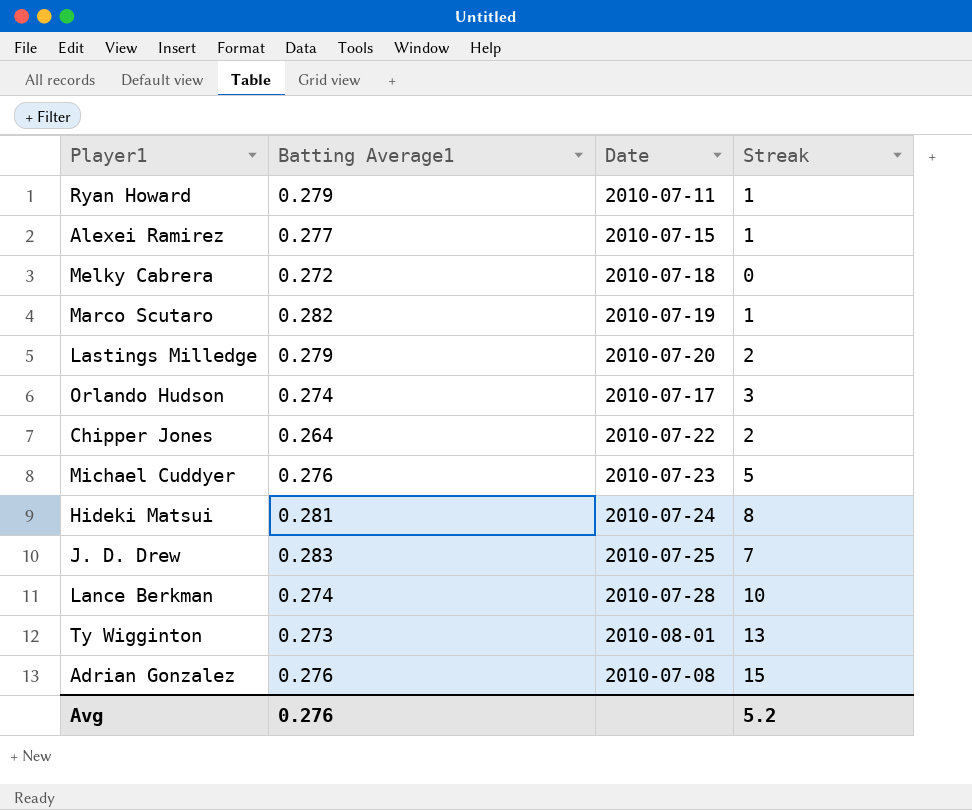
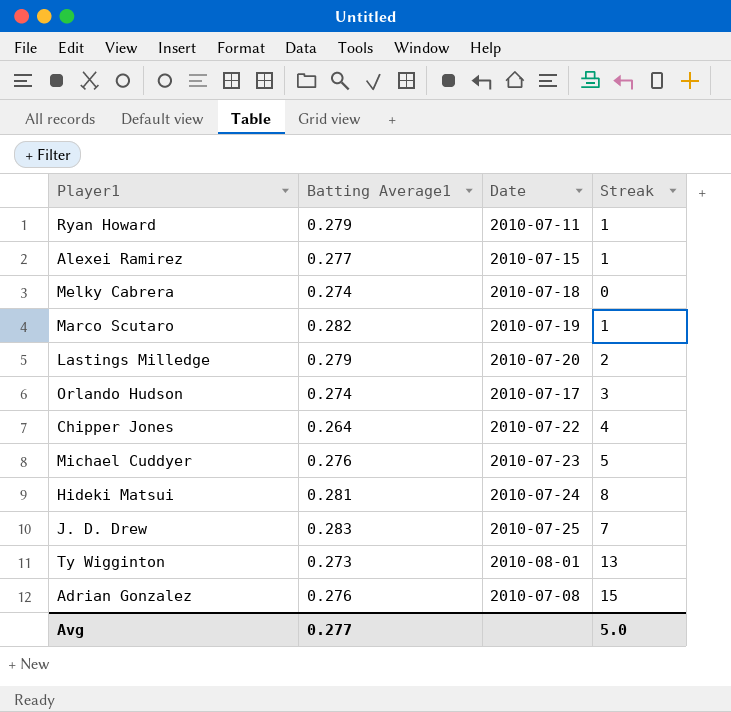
row Lance Berkman: 0.274 | 2010-07-28 | 10 -> none
Melky Cabrera | Batting Average1: 0.272 -> 0.274
Chipper Jones | Streak: 2 -> 4
Avg | Batting Average1: 0.276 -> 0.277
Avg | Streak: 5.2 -> 5.0

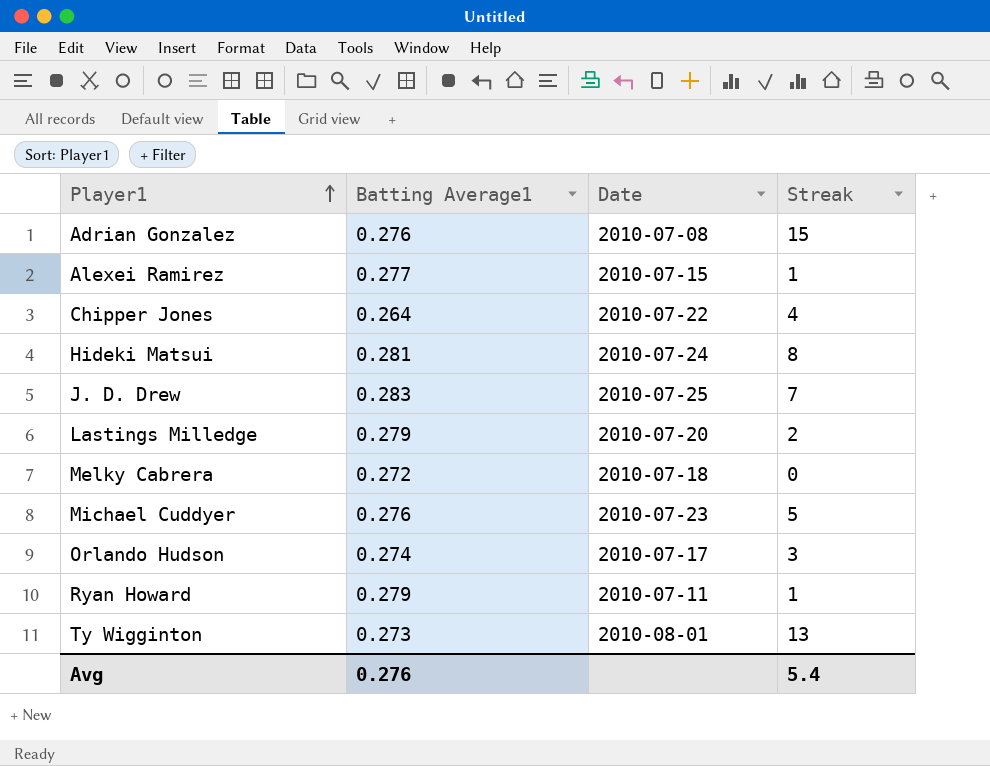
row order: none -> Player1 ascending
row Marco Scutaro: 0.282 | 2010-07-19 | 1 -> none
Melky Cabrera | Batting Average1: 0.274 -> 0.272
Avg | Batting Average1: 0.277 -> 0.276
Avg | Streak: 5.0 -> 5.4

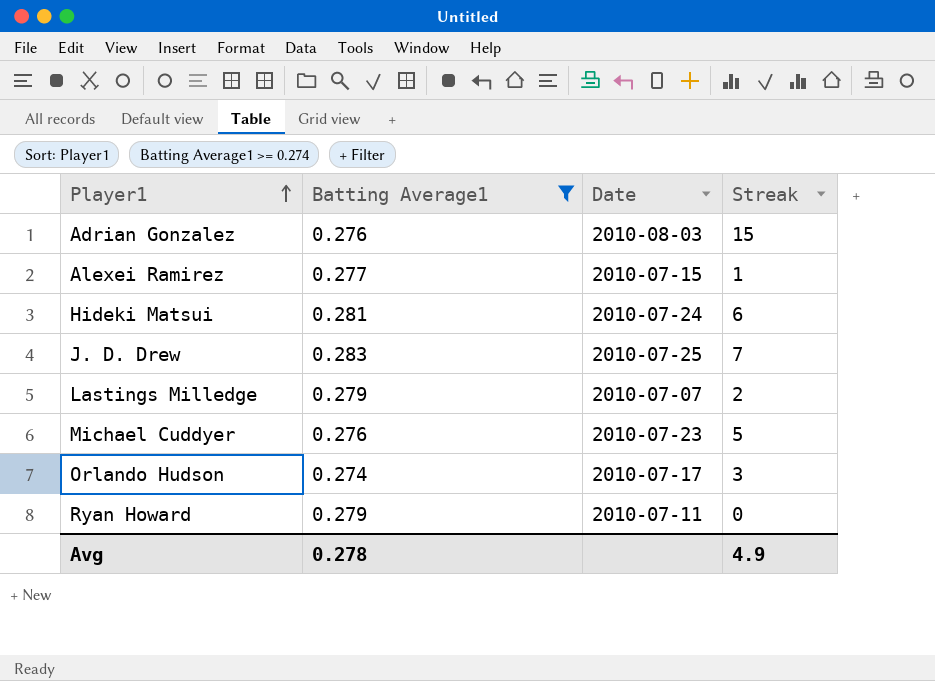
filter: none -> Batting Average1 >= 0.274
Adrian Gonzalez | Date: 2010-07-08 -> 2010-08-03
Hideki Matsui | Streak: 8 -> 6
Lastings Milledge | Date: 2010-07-20 -> 2010-07-07
Ryan Howard | Streak: 1 -> 0
Avg | Batting Average1: 0.276 -> 0.278
Avg | Streak: 5.4 -> 4.9

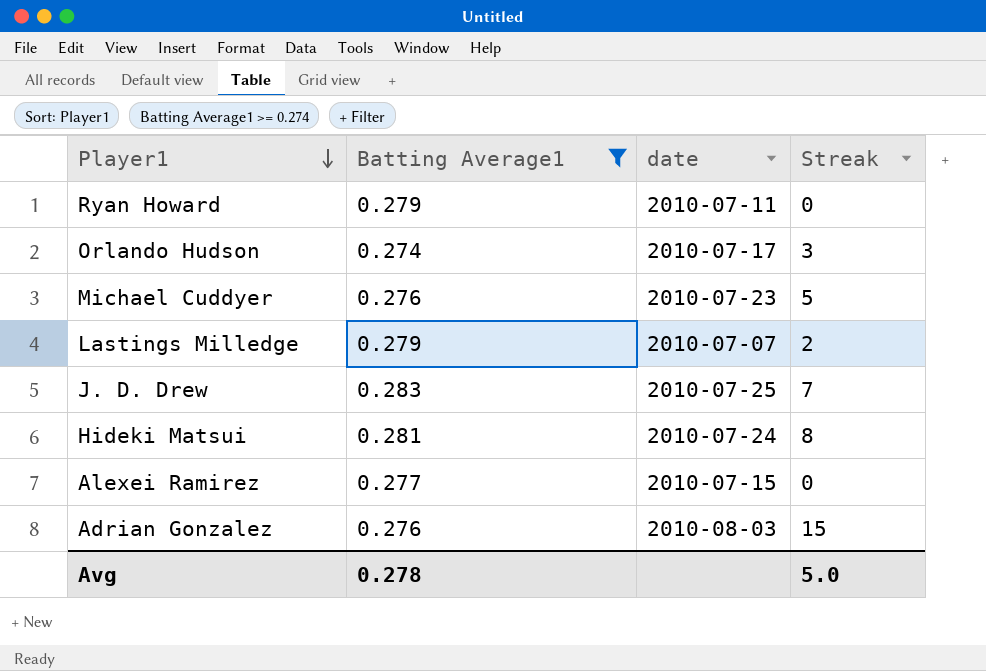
row order: Player1 ascending -> Player1 descending
column name: Date -> date
Hideki Matsui | Streak: 6 -> 8
Alexei Ramirez | Streak: 1 -> 0
Avg | Streak: 4.9 -> 5.0

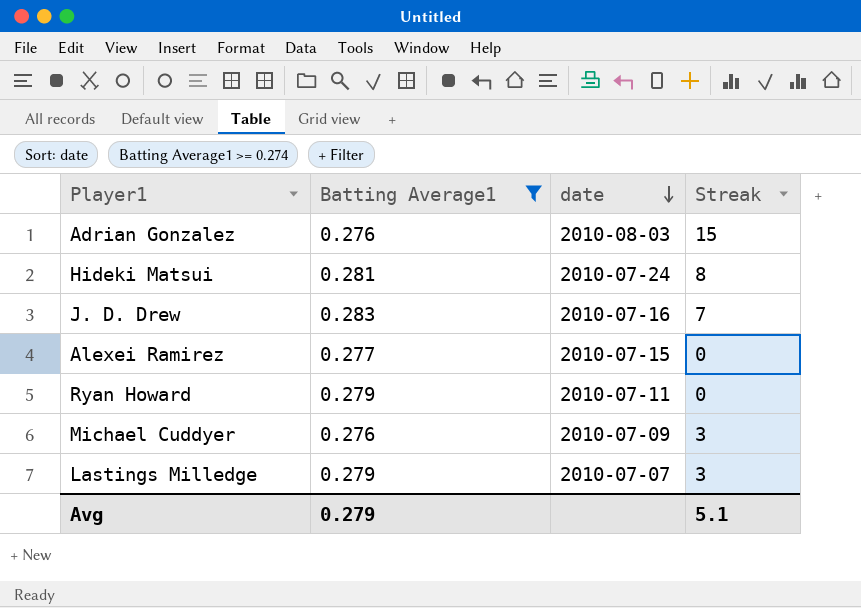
row order: Player1 descending -> date descending
row Orlando Hudson: 0.274 | 2010-07-17 | 3 -> none
J. D. Drew | date: 2010-07-25 -> 2010-07-16
Michael Cuddyer | date: 2010-07-23 -> 2010-07-09
Michael Cuddyer | Streak: 5 -> 3
Lastings Milledge | Streak: 2 -> 3
Avg | Batting Average1: 0.278 -> 0.279
Avg | Streak: 5.0 -> 5.1

